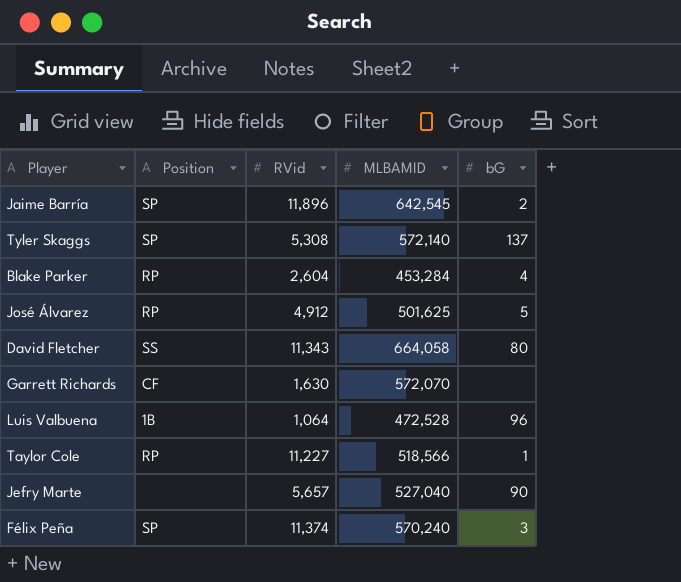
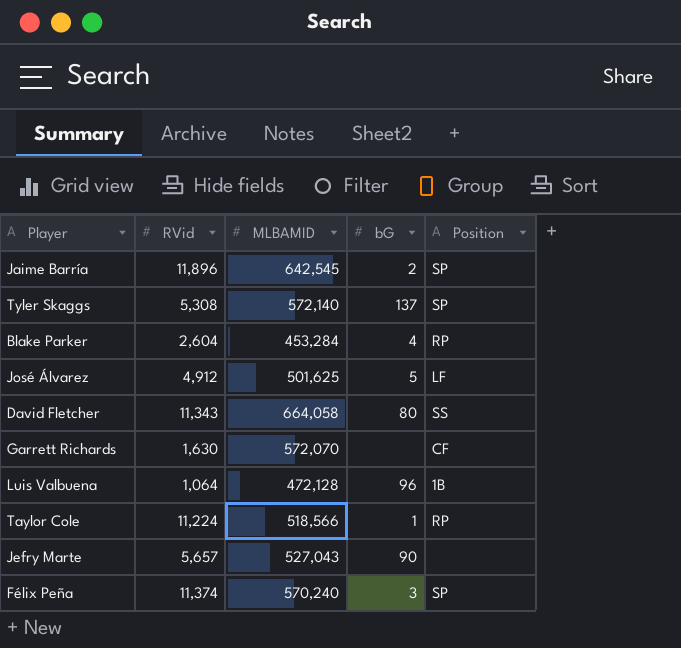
column Position | position: 2 -> 5
José Álvarez | Position: RP -> LF
Luis Valbuena | MLBAMID: 472,528 -> 472,128
Taylor Cole | RVid: 11,227 -> 11,224
Jefry Marte | MLBAMID: 527,040 -> 527,043

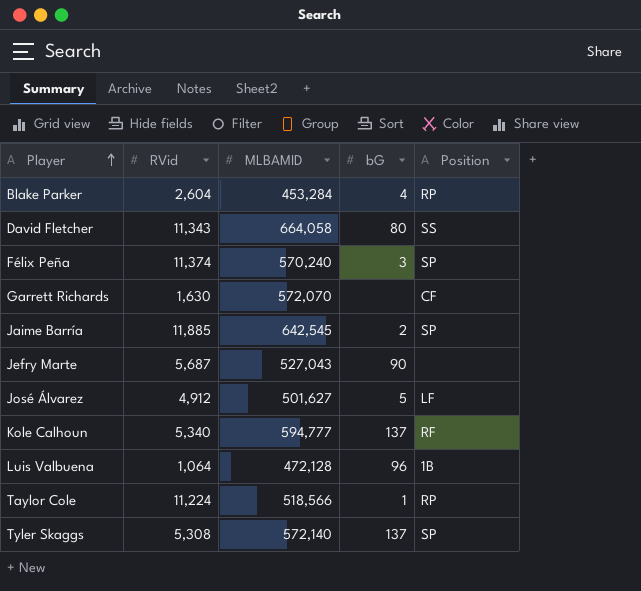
row order: none -> Player ascending
Jaime Barría | RVid: 11,896 -> 11,885
Jefry Marte | RVid: 5,657 -> 5,687
José Álvarez | MLBAMID: 501,625 -> 501,627
row Kole Calhoun: none -> 5,340 | 594,777 | 137 | RF

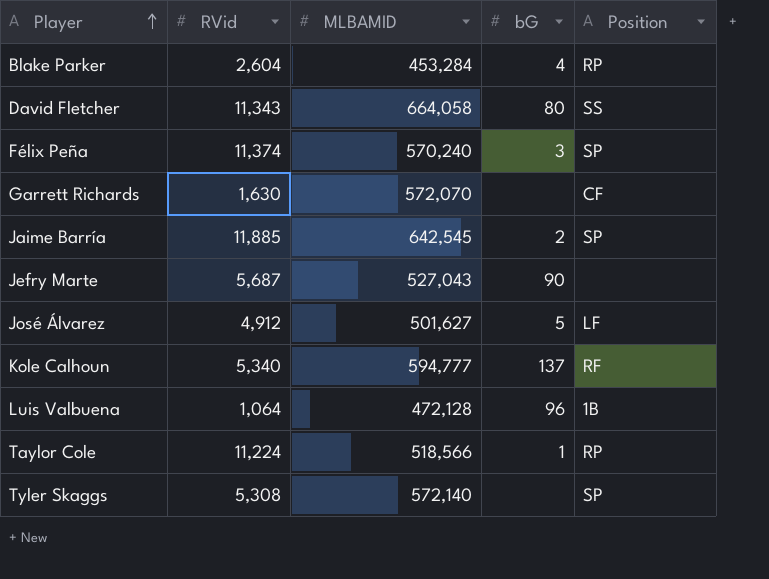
Tyler Skaggs | bG: 137 -> none

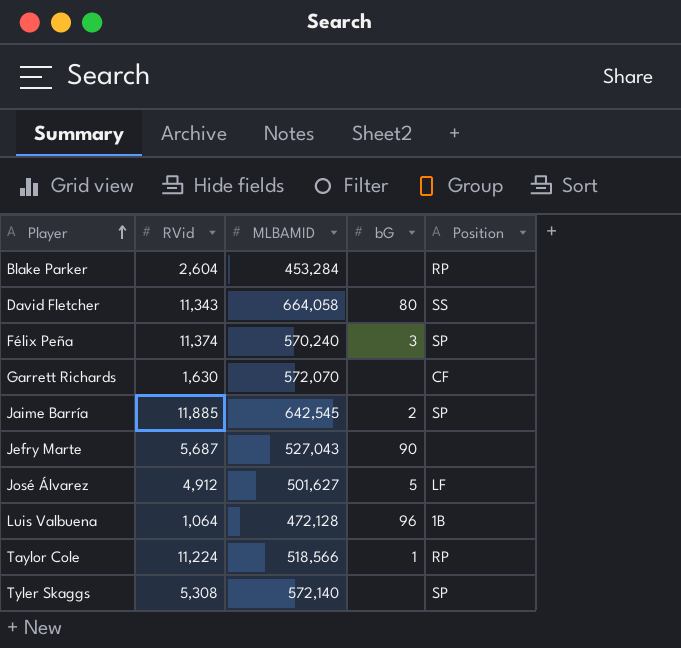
row Kole Calhoun: 5,340 | 594,777 | 137 | RF -> none
Blake Parker | bG: 4 -> none

